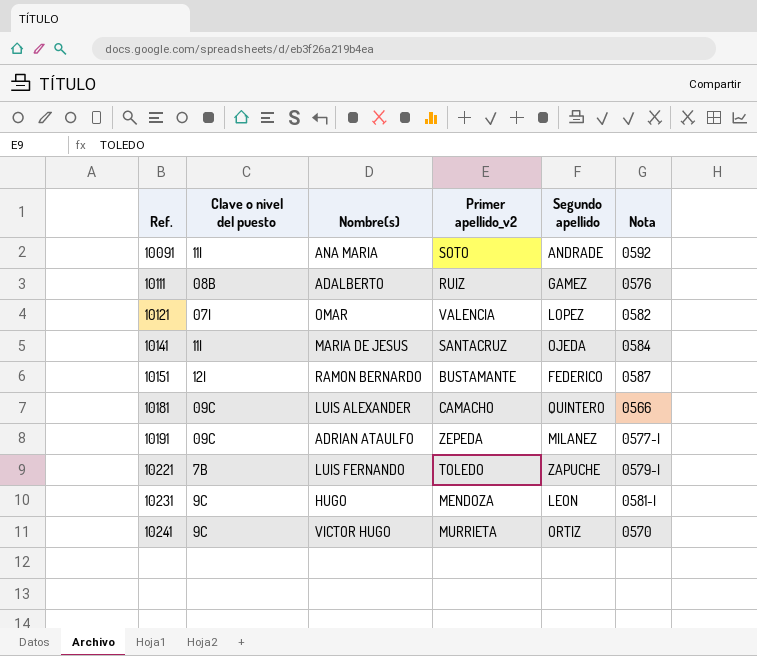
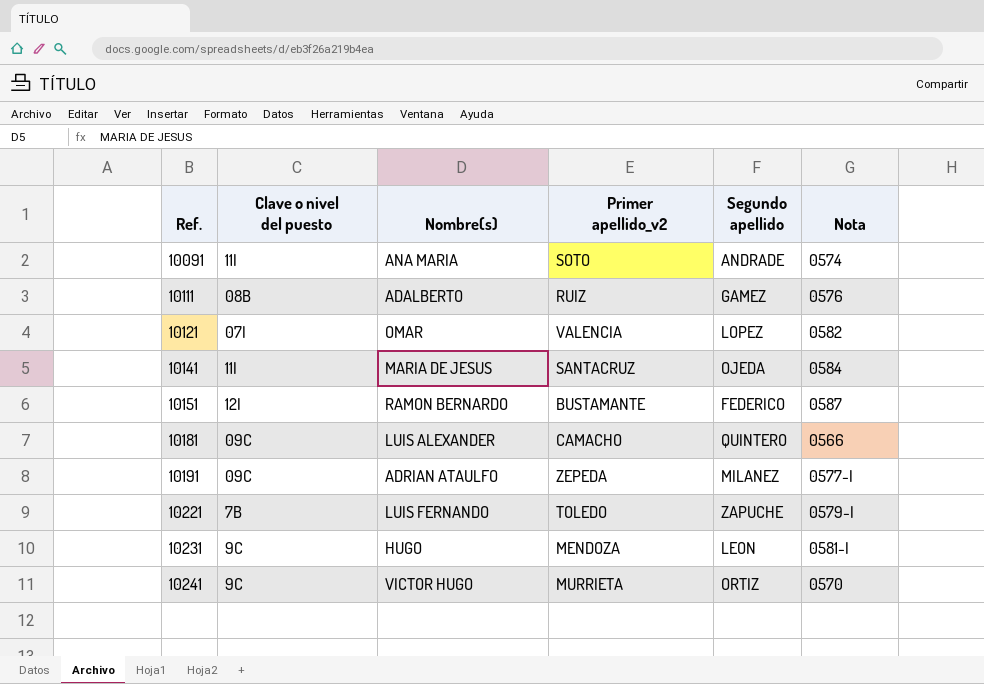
10091 | Nota: 0592 -> 0574

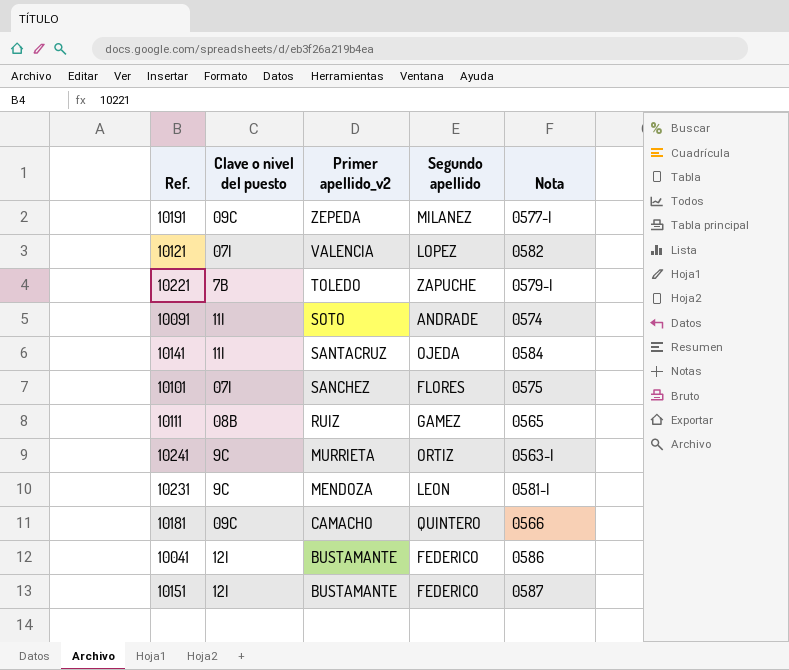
row order: Ref. ascending -> Primer apellido_v2 descending
column Nombre(s) | position: 3 -> none
row 10101: none -> 07I | SANCHEZ | FLORES | 0575
10111 | Nota: 0576 -> 0565
10241 | Nota: 0570 -> 0563-I
row 10041: none -> 12I | BUSTAMANTE | FEDERICO | 0586

